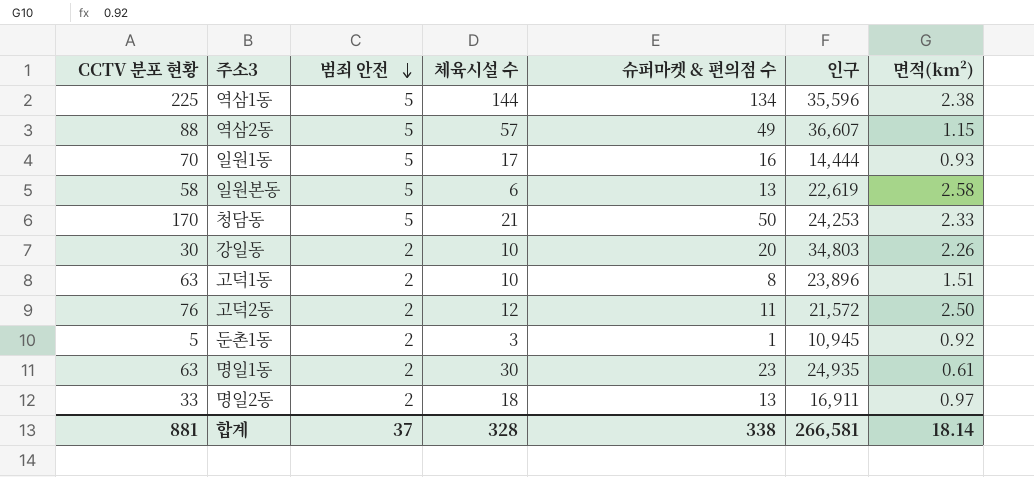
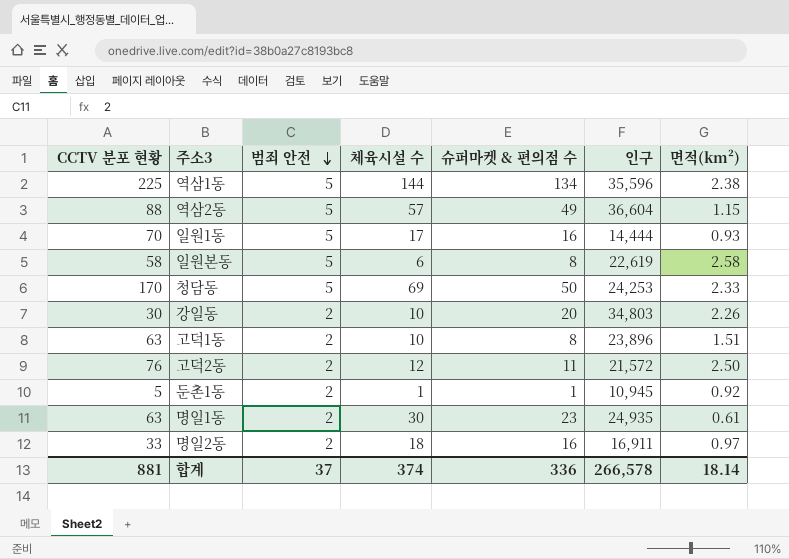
역삼2동 | 인구: 36,607 -> 36,604
일원본동 | 슈퍼마켓 & 편의점 수: 13 -> 8
청담동 | 체육시설 수: 21 -> 69
둔촌1동 | 체육시설 수: 3 -> 1
명일2동 | 슈퍼마켓 & 편의점 수: 13 -> 16
합계 | 체육시설 수: 328 -> 374
합계 | 슈퍼마켓 & 편의점 수: 338 -> 336
합계 | 인구: 266,581 -> 266,578

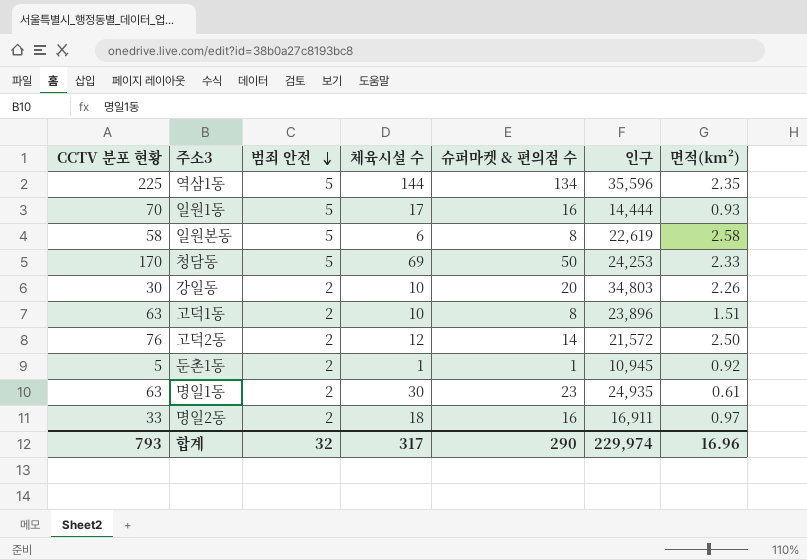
row 역삼2동: 88 | 5 | 57 | 49 | 36,604 | 1.15 -> none
역삼1동 | 면적(km²): 2.38 -> 2.35
고덕2동 | 슈퍼마켓 & 편의점 수: 11 -> 14
합계 | CCTV 분포 현황: 881 -> 793
합계 | 범죄 안전: 37 -> 32
합계 | 체육시설 수: 374 -> 317
합계 | 슈퍼마켓 & 편의점 수: 336 -> 290
합계 | 인구: 266,578 -> 229,974
합계 | 면적(km²): 18.14 -> 16.96

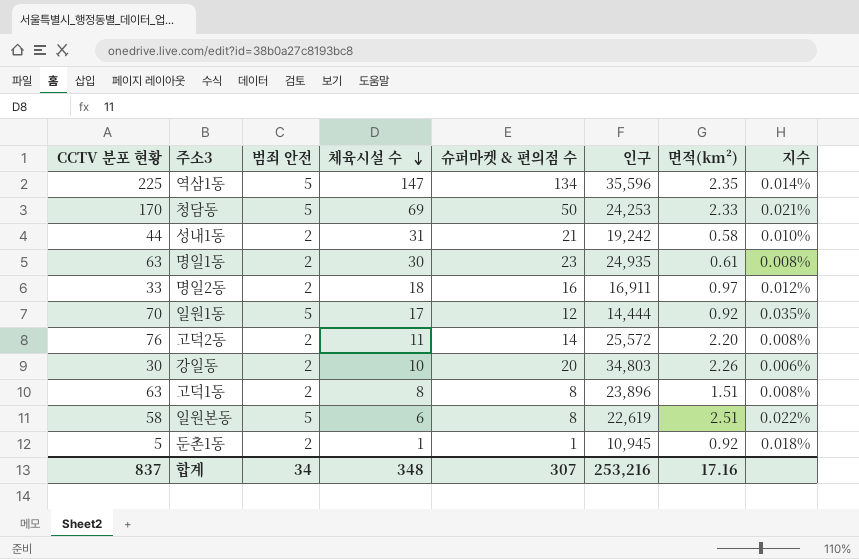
row order: 범죄 안전 descending -> 체육시설 수 descending
column 지수 | formula: none -> [범죄 안전] / [인구]
역삼1동 | 체육시설 수: 144 -> 147
row 성내1동: none -> 44 | 2 | 31 | 21 | 19,242 | 0.58 | 0.010%
일원1동 | 슈퍼마켓 & 편의점 수: 16 -> 12
일원1동 | 면적(km²): 0.93 -> 0.92
고덕2동 | 체육시설 수: 12 -> 11
고덕2동 | 인구: 21,572 -> 25,572
고덕2동 | 면적(km²): 2.50 -> 2.20
고덕1동 | 체육시설 수: 10 -> 8
일원본동 | 면적(km²): 2.58 -> 2.51
합계 | CCTV 분포 현황: 793 -> 837
합계 | 범죄 안전: 32 -> 34
합계 | 체육시설 수: 317 -> 348
합계 | 슈퍼마켓 & 편의점 수: 290 -> 307
합계 | 인구: 229,974 -> 253,216
합계 | 면적(km²): 16.96 -> 17.16

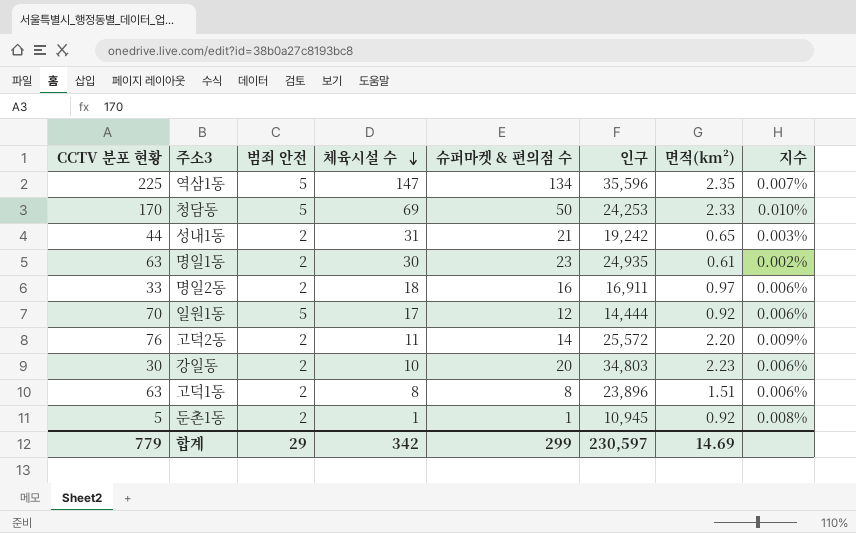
column 지수 | formula: [범죄 안전] / [인구] -> [면적(km²)] / [인구]
row 일원본동: 58 | 5 | 6 | 8 | 22,619 | 2.51 | 0.022% -> none
성내1동 | 면적(km²): 0.58 -> 0.65
강일동 | 면적(km²): 2.26 -> 2.23
합계 | CCTV 분포 현황: 837 -> 779
합계 | 범죄 안전: 34 -> 29
합계 | 체육시설 수: 348 -> 342
합계 | 슈퍼마켓 & 편의점 수: 307 -> 299
합계 | 인구: 253,216 -> 230,597
합계 | 면적(km²): 17.16 -> 14.69

